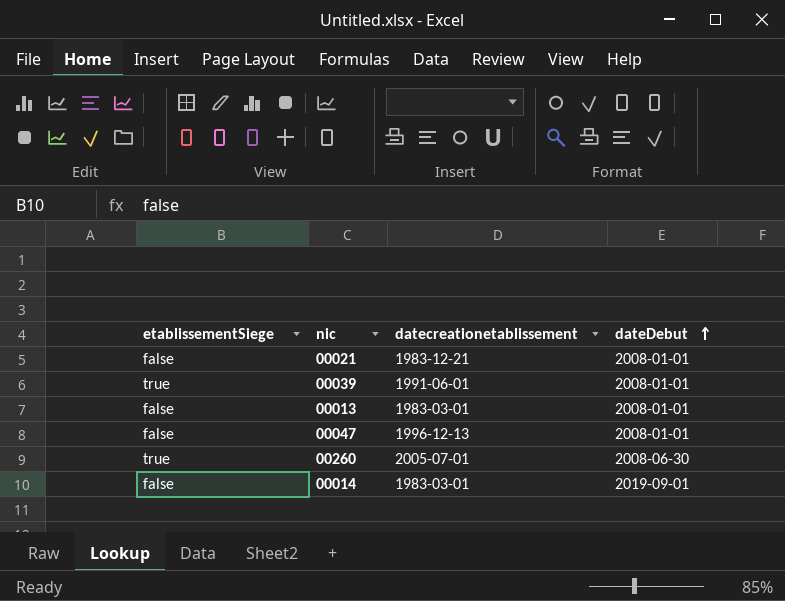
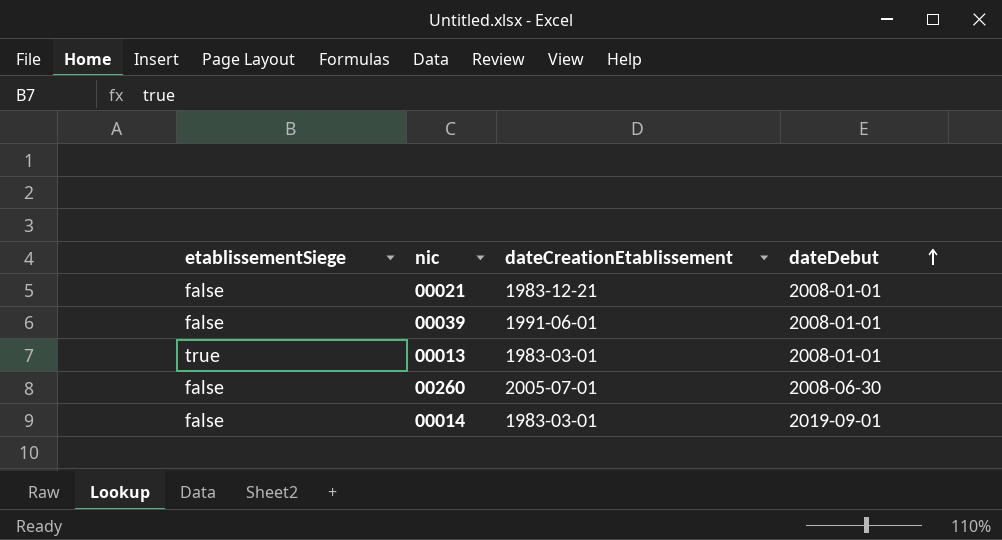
column name: datecreationetablissement -> dateCreationEtablissement
row 00047: false | 1996-12-13 | 2008-01-01 -> none
00039 | etablissementSiege: true -> false
00013 | etablissementSiege: false -> true
00260 | etablissementSiege: true -> false

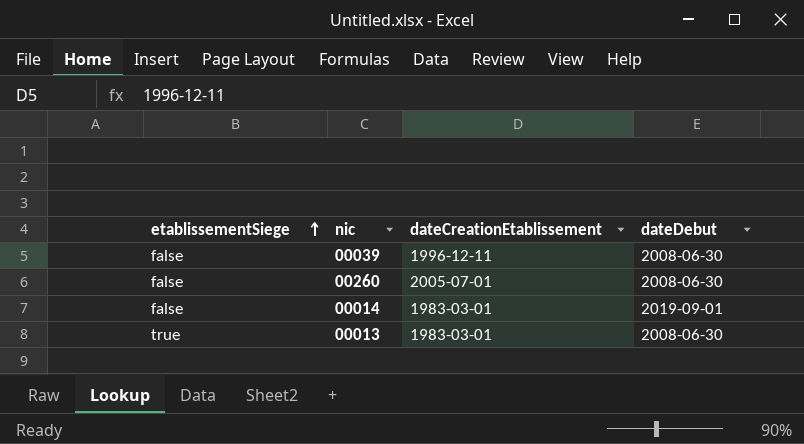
row order: dateDebut ascending -> etablissementSiege ascending
row 00021: false | 1983-12-21 | 2008-01-01 -> none
00039 | dateCreationEtablissement: 1991-06-01 -> 1996-12-11
00039 | dateDebut: 2008-01-01 -> 2008-06-30
00013 | dateDebut: 2008-01-01 -> 2008-06-30

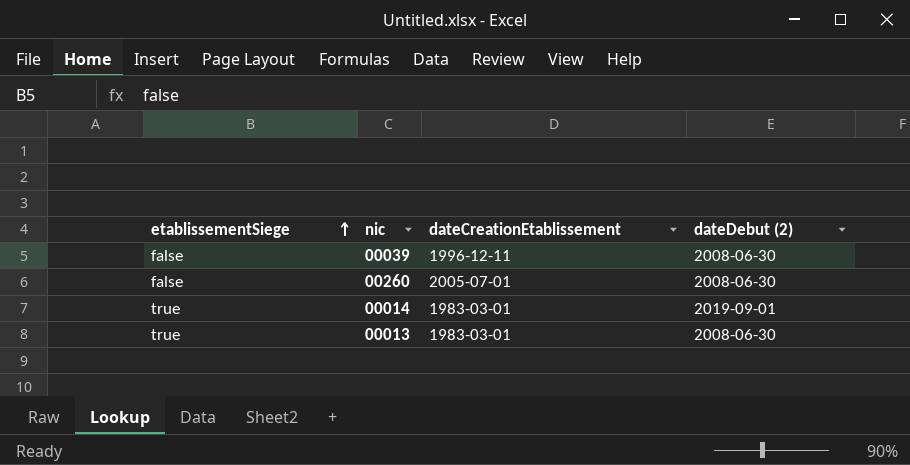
column name: dateDebut -> dateDebut (2)
00014 | etablissementSiege: false -> true

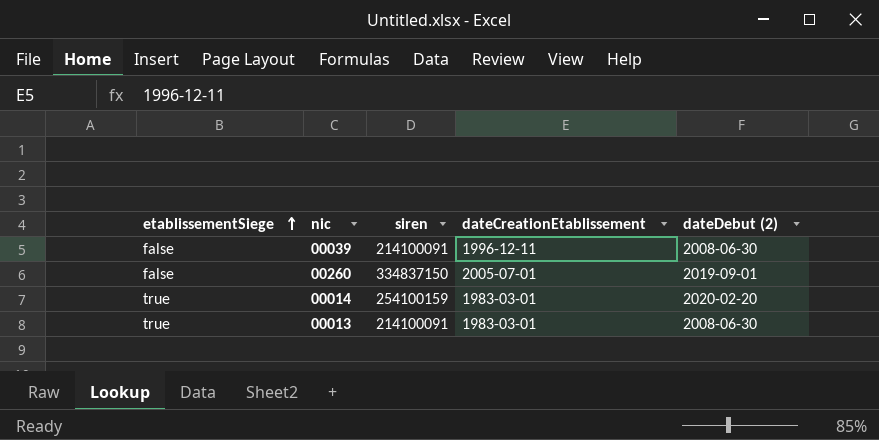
column siren | position: none -> 3
00260 | dateDebut (2): 2008-06-30 -> 2019-09-01
00014 | dateDebut (2): 2019-09-01 -> 2020-02-20

